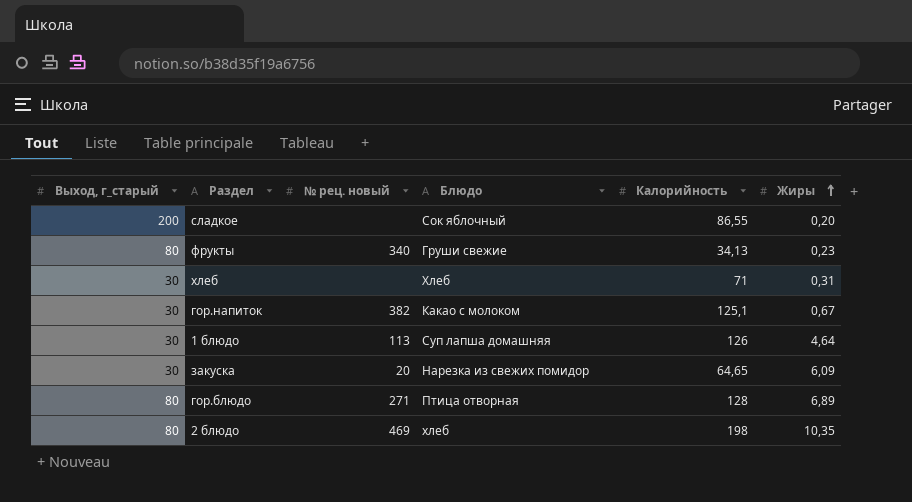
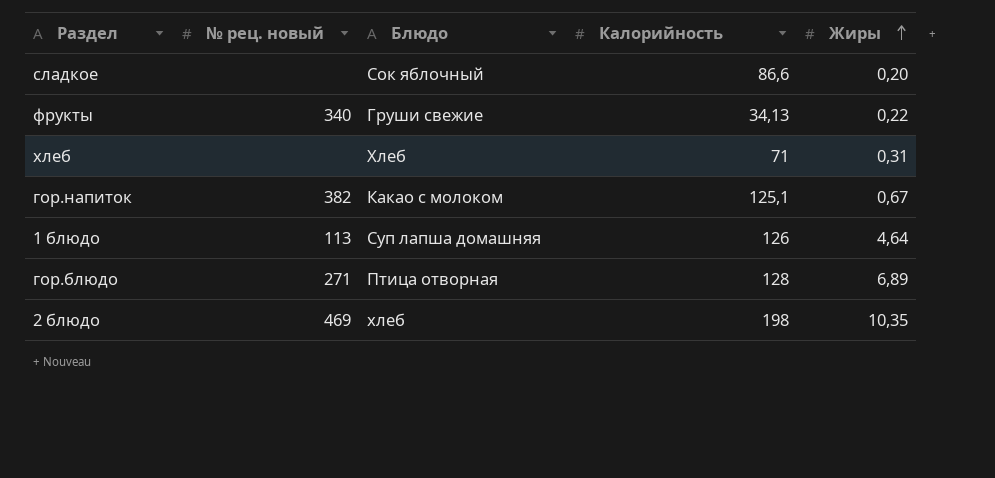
column Выход, г_старый | position: 1 -> none
row закуска: 30 | 20 | Нарезка из свежих помидор | 64,65 | 6,09 -> none
сладкое | Калорийность: 86,55 -> 86,6
фрукты | Жиры: 0,23 -> 0,22

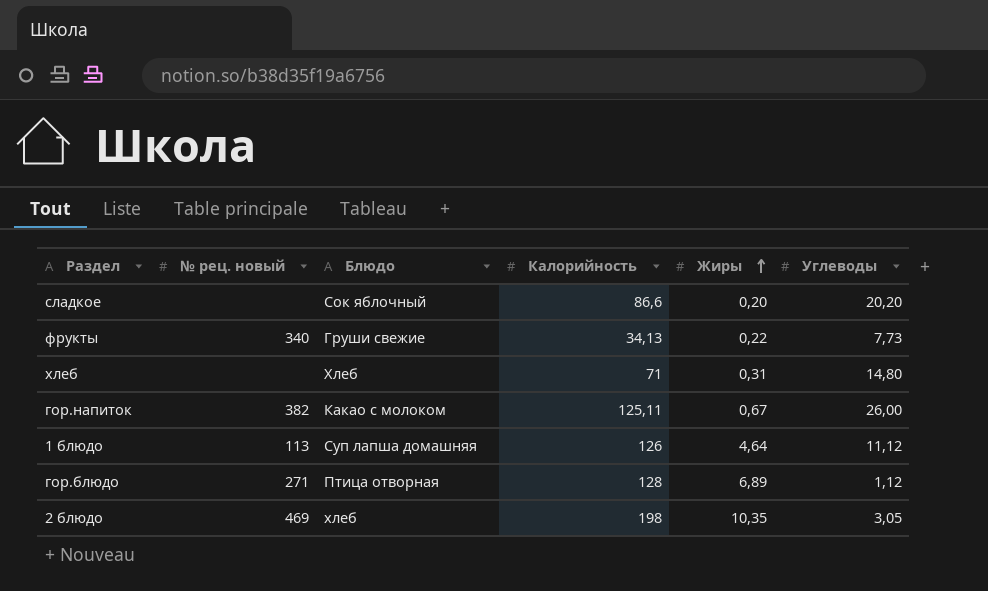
column Углеводы | position: none -> 6
гор.напиток | Калорийность: 125,1 -> 125,11

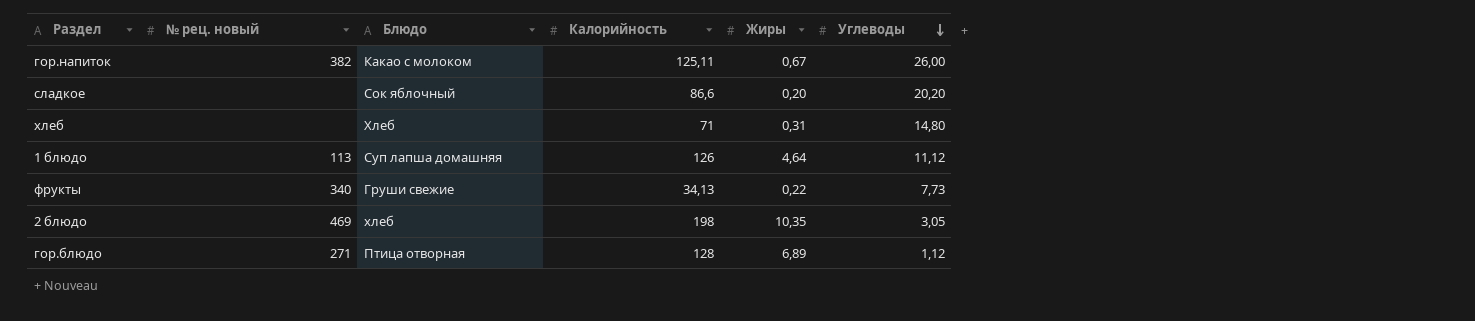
row order: Жиры ascending -> Углеводы descending

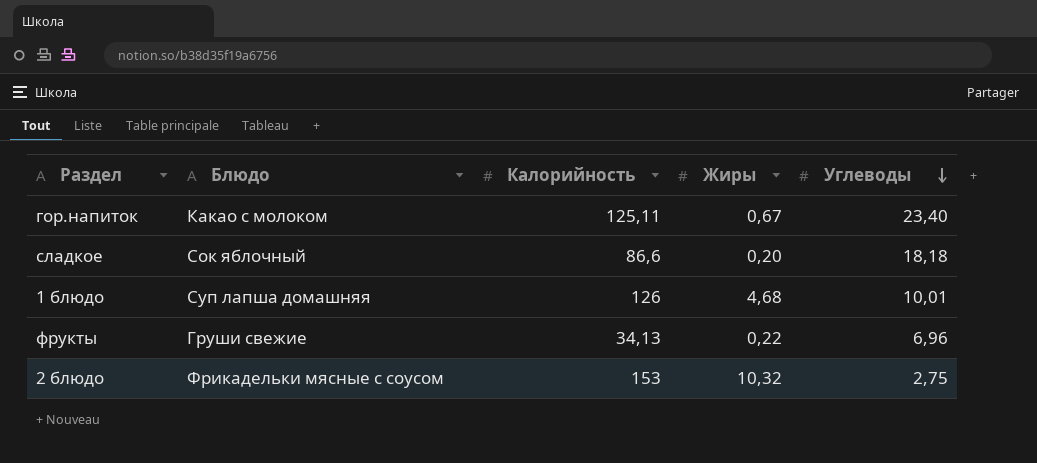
column № рец. новый | position: 2 -> none
row хлеб: none | Хлеб | 71 | 0,31 | 14,80 -> none
row гор.блюдо: 271 | Птица отворная | 128 | 6,89 | 1,12 -> none
гор.напиток | Углеводы: 26,00 -> 23,40
сладкое | Углеводы: 20,20 -> 18,18
1 блюдо | Жиры: 4,64 -> 4,68
1 блюдо | Углеводы: 11,12 -> 10,01
фрукты | Углеводы: 7,73 -> 6,96
2 блюдо | Блюдо: хлеб -> Фрикадельки мясные с соусом
2 блюдо | Калорийность: 198 -> 153
2 блюдо | Жиры: 10,35 -> 10,32
2 блюдо | Углеводы: 3,05 -> 2,75

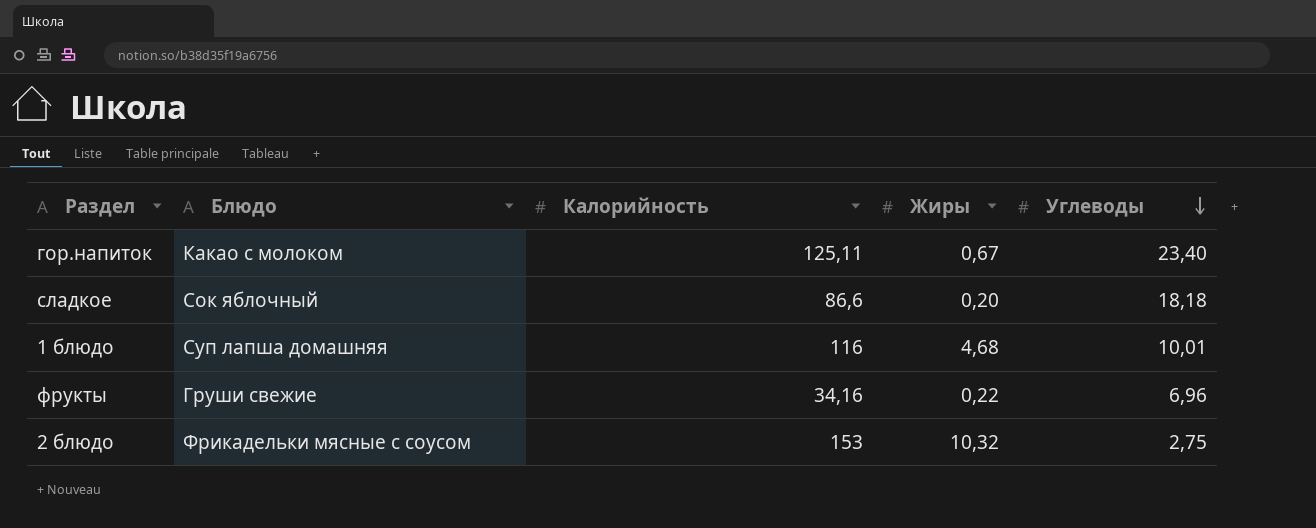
1 блюдо | Калорийность: 126 -> 116
фрукты | Калорийность: 34,13 -> 34,16

